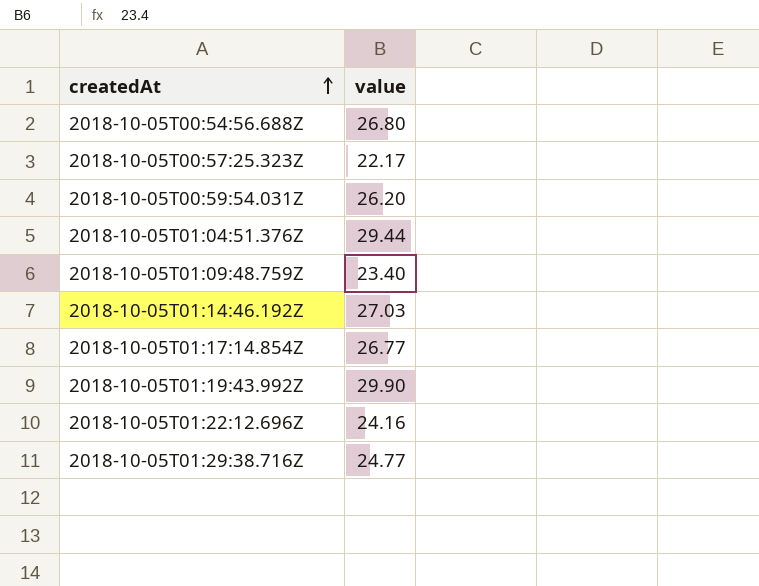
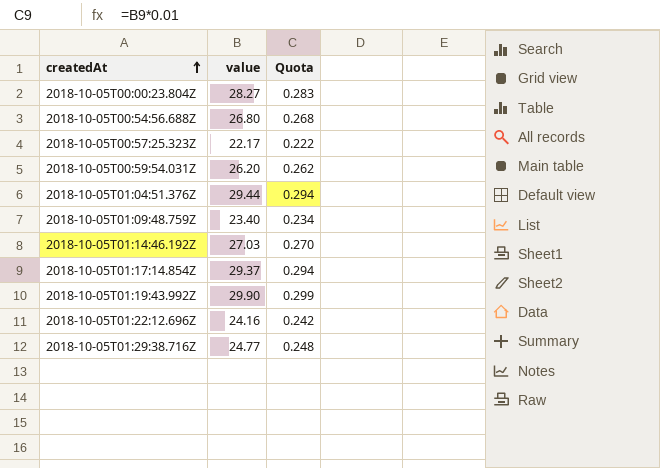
column Quota | formula: none -> [value] * 0.01
row 2018-10-05T00:00:23.804Z: none -> 28.27 | 0.283
2018-10-05T01:17:14.854Z | value: 26.77 -> 29.37

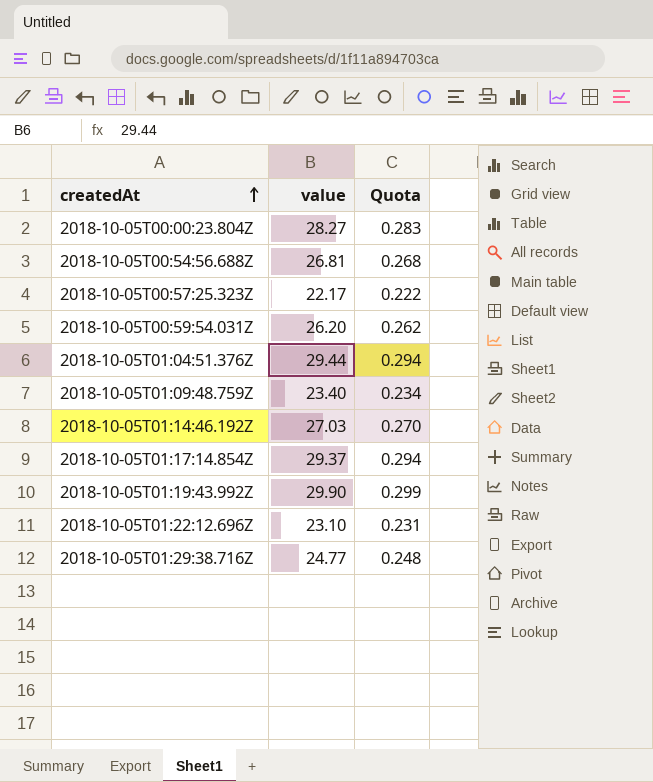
2018-10-05T00:54:56.688Z | value: 26.80 -> 26.81
2018-10-05T01:22:12.696Z | value: 24.16 -> 23.10
2018-10-05T01:22:12.696Z | Quota: 0.242 -> 0.231

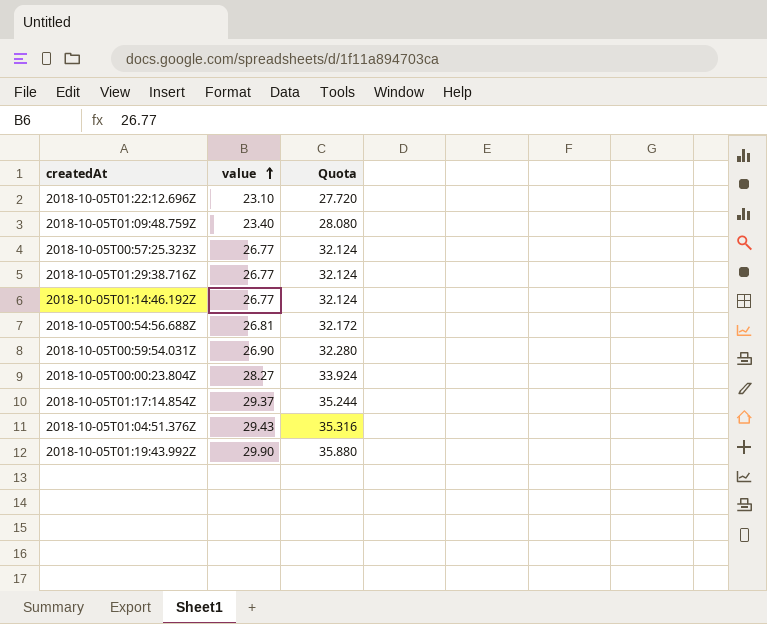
row order: createdAt ascending -> value ascending
column Quota | formula: [value] * 0.01 -> [value] * 1.2
2018-10-05T00:57:25.323Z | value: 22.17 -> 26.77
2018-10-05T01:29:38.716Z | value: 24.77 -> 26.77
2018-10-05T01:14:46.192Z | value: 27.03 -> 26.77
2018-10-05T00:59:54.031Z | value: 26.20 -> 26.90
2018-10-05T01:04:51.376Z | value: 29.44 -> 29.43

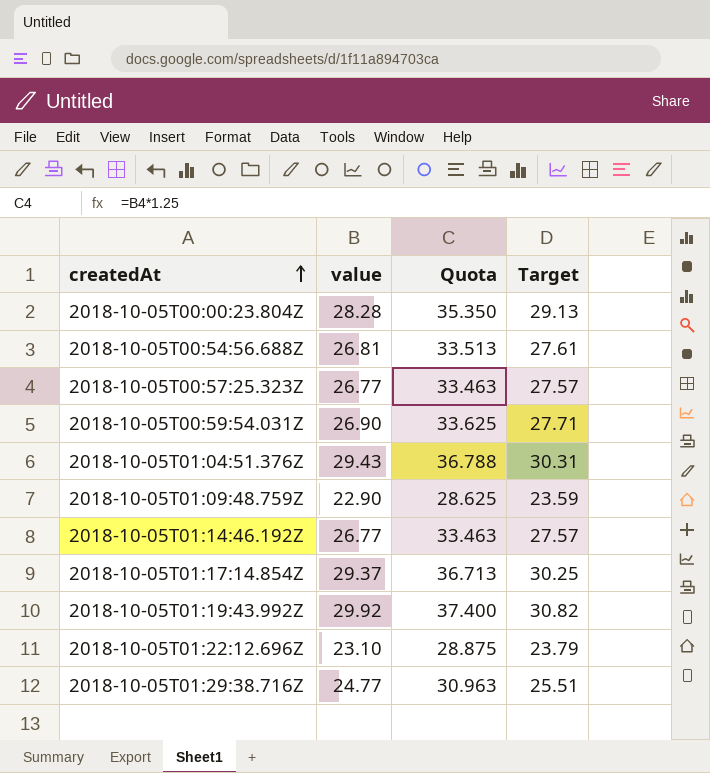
row order: value ascending -> createdAt ascending
column Quota | formula: [value] * 1.2 -> [value] * 1.25
column Target | formula: none -> [value] * 1.03
2018-10-05T00:00:23.804Z | value: 28.27 -> 28.28
2018-10-05T01:09:48.759Z | value: 23.40 -> 22.90
2018-10-05T01:19:43.992Z | value: 29.90 -> 29.92
2018-10-05T01:29:38.716Z | value: 26.77 -> 24.77

